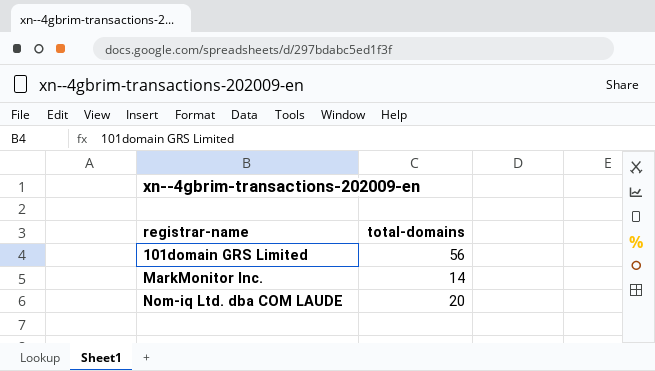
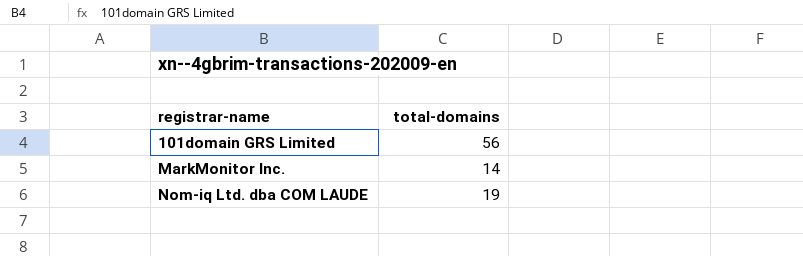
Nom-iq Ltd. dba COM LAUDE | total-domains: 20 -> 19

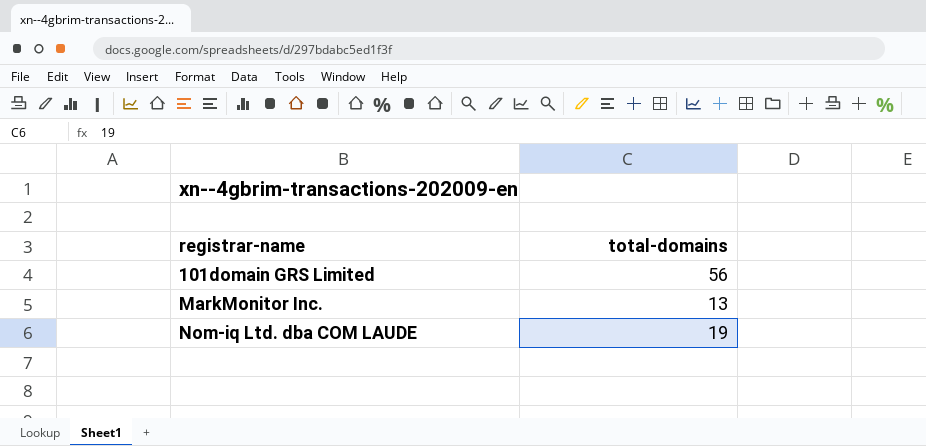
MarkMonitor Inc. | total-domains: 14 -> 13

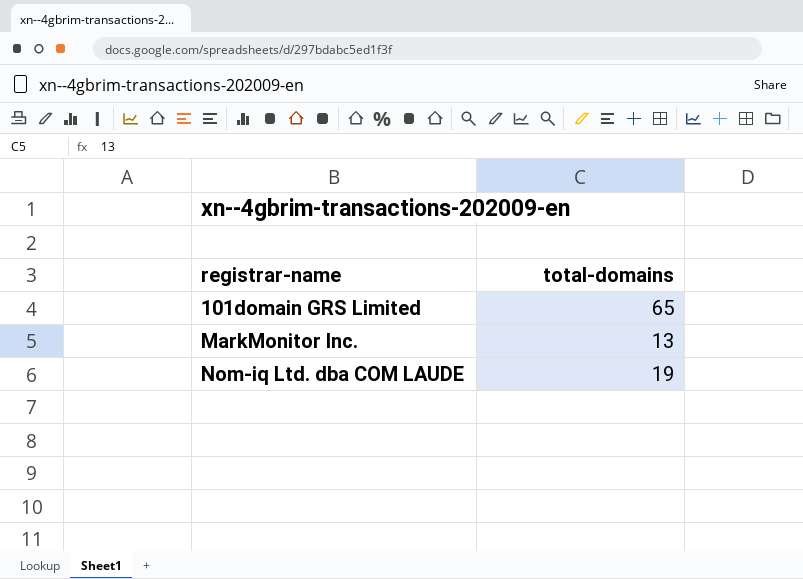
101domain GRS Limited | total-domains: 56 -> 65

